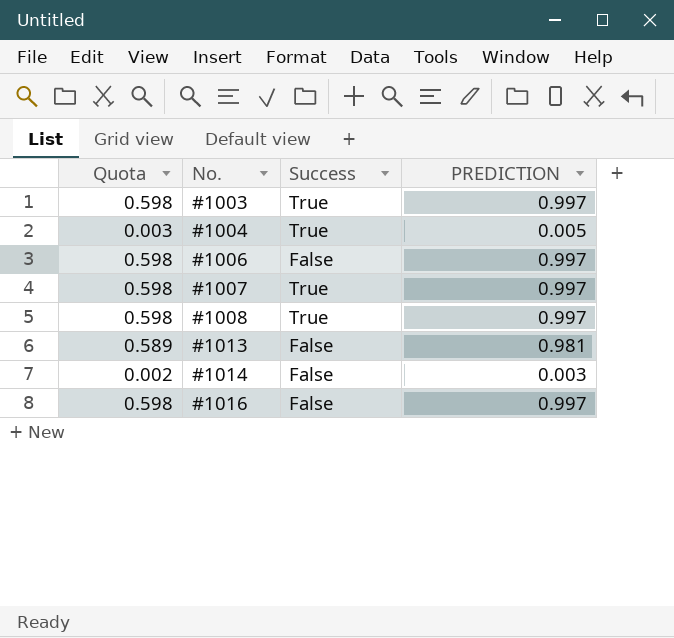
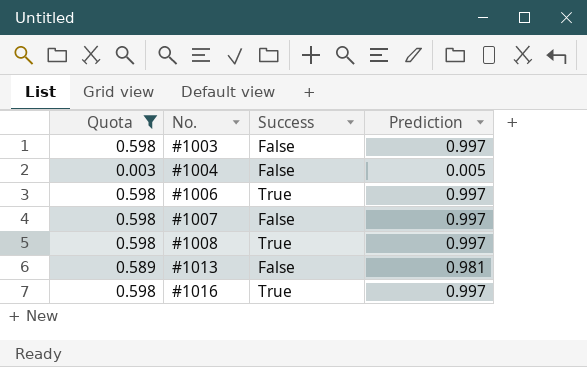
filter: none -> Quota != 0.002
column name: PREDICTION -> Prediction
#1003 | Success: True -> False
#1004 | Success: True -> False
#1006 | Success: False -> True
#1007 | Success: True -> False
#1016 | Success: False -> True

